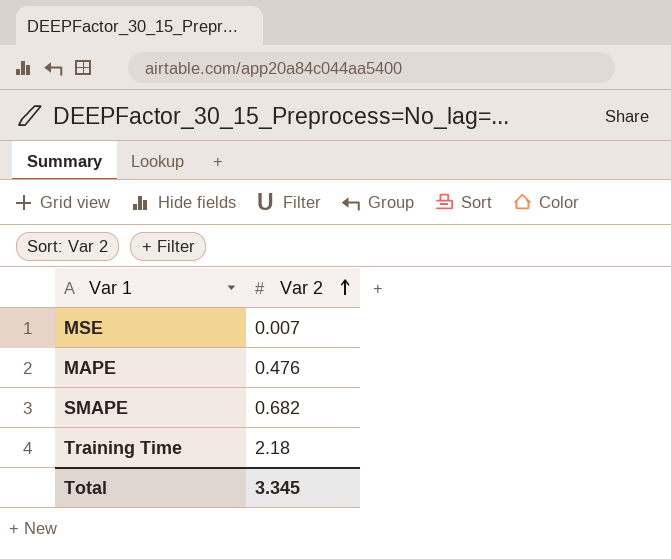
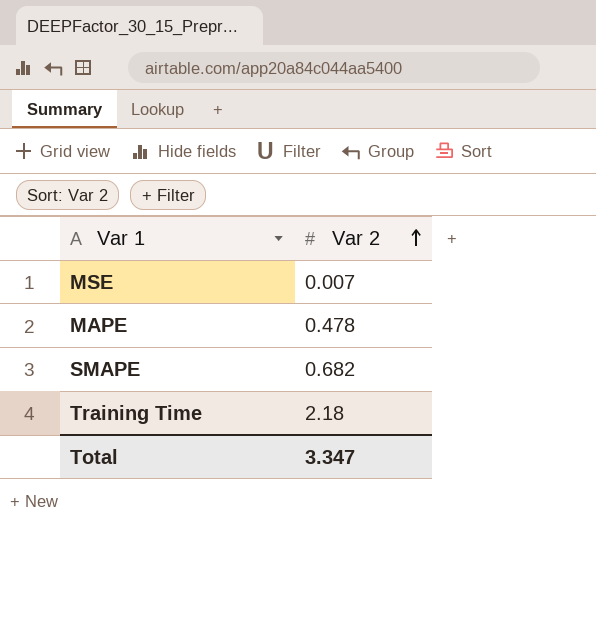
MAPE | Var 2: 0.476 -> 0.478
Total | Var 2: 3.345 -> 3.347

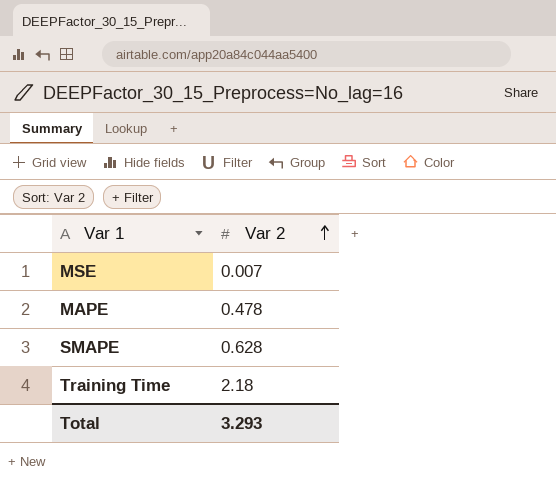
SMAPE | Var 2: 0.682 -> 0.628
Total | Var 2: 3.347 -> 3.293

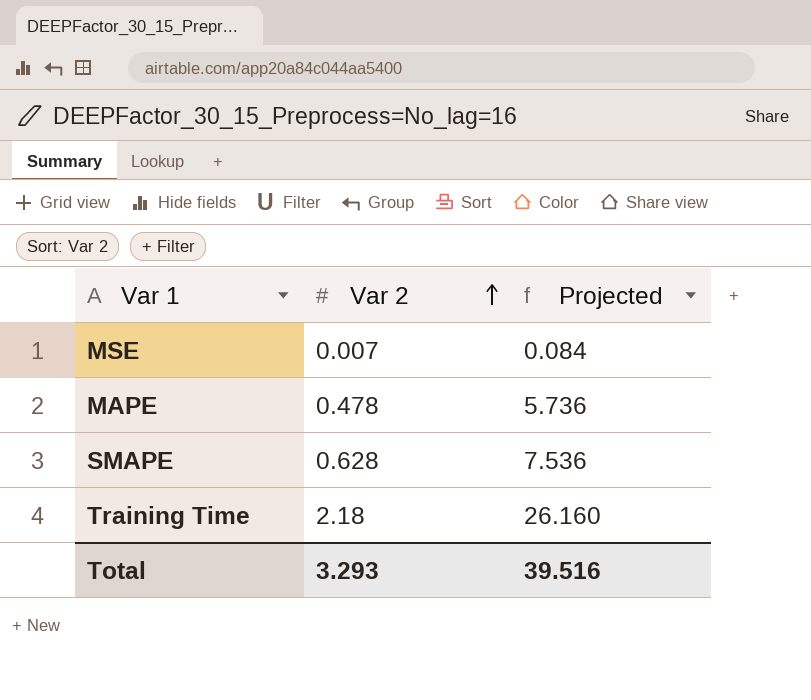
column Projected | formula: none -> [Var 2] * 12

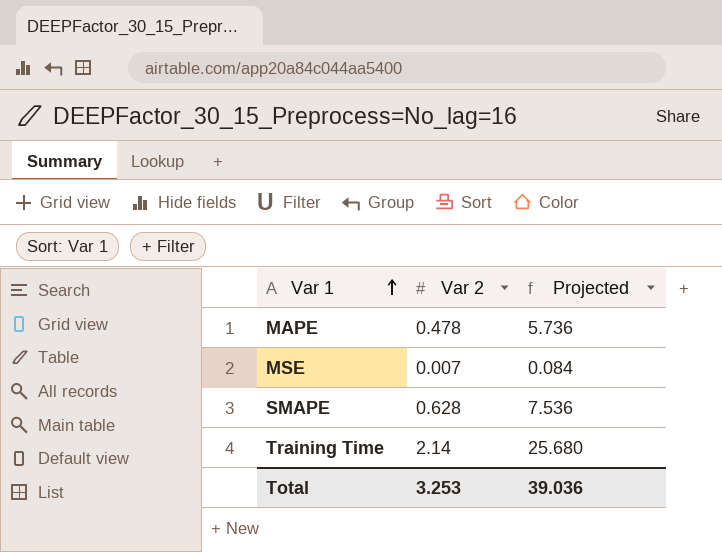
row order: Var 2 ascending -> Var 1 ascending
Training Time | Var 2: 2.18 -> 2.14
Training Time | Projected: 26.160 -> 25.680
Total | Var 2: 3.293 -> 3.253
Total | Projected: 39.516 -> 39.036

